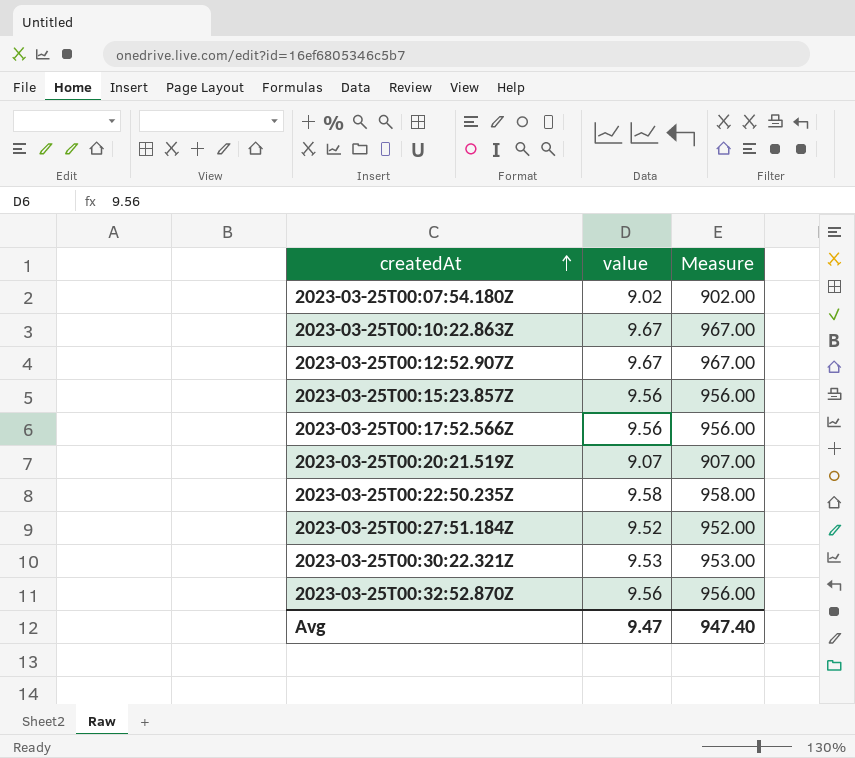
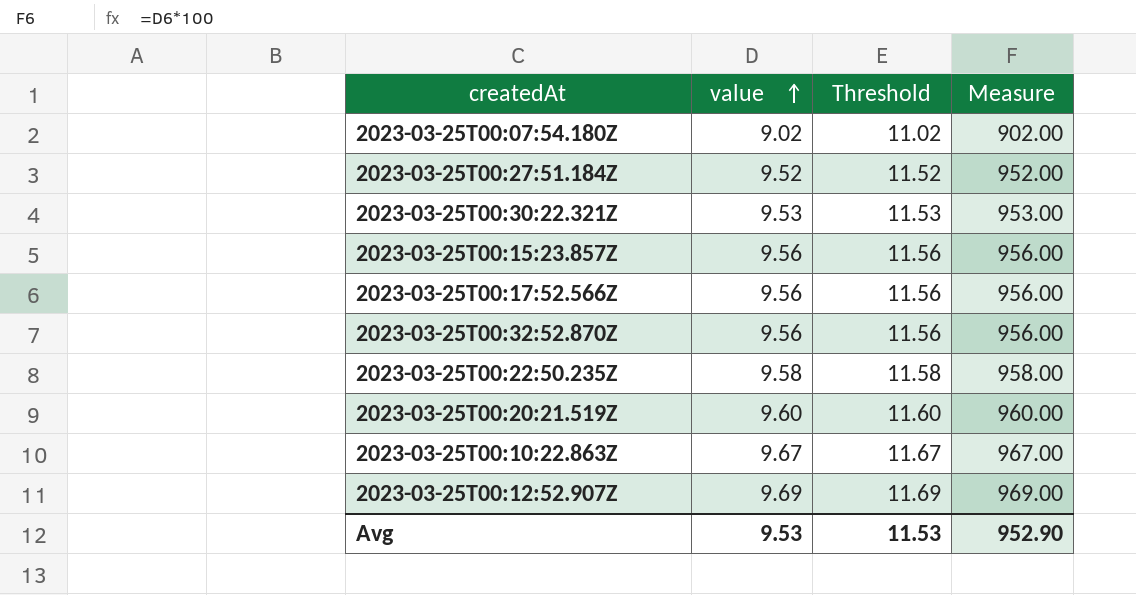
row order: createdAt ascending -> value ascending
column Threshold | formula: none -> [value] + 2
2023-03-25T00:20:21.519Z | value: 9.07 -> 9.60
2023-03-25T00:20:21.519Z | Measure: 907.00 -> 960.00
2023-03-25T00:12:52.907Z | value: 9.67 -> 9.69
2023-03-25T00:12:52.907Z | Measure: 967.00 -> 969.00
Avg | value: 9.47 -> 9.53
Avg | Measure: 947.40 -> 952.90

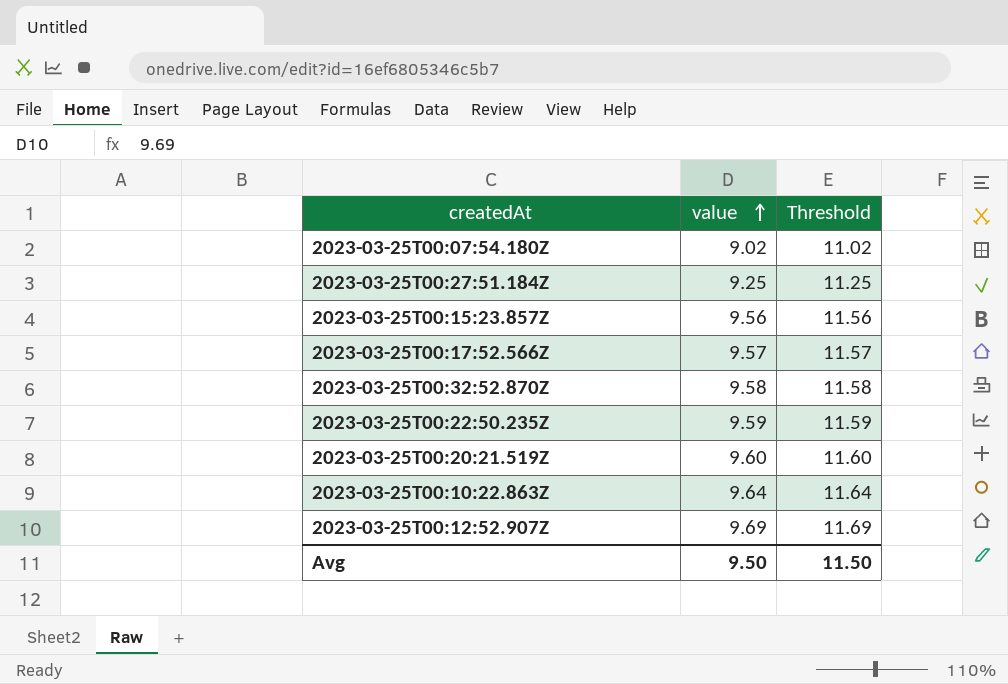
column Measure | formula: [value] * 100 -> none
row 2023-03-25T00:30:22.321Z: 9.53 | 11.53 | 953.00 -> none
2023-03-25T00:27:51.184Z | value: 9.52 -> 9.25
2023-03-25T00:27:51.184Z | Threshold: 11.52 -> 11.25
2023-03-25T00:17:52.566Z | value: 9.56 -> 9.57
2023-03-25T00:17:52.566Z | Threshold: 11.56 -> 11.57
2023-03-25T00:32:52.870Z | value: 9.56 -> 9.58
2023-03-25T00:32:52.870Z | Threshold: 11.56 -> 11.58
2023-03-25T00:22:50.235Z | value: 9.58 -> 9.59
2023-03-25T00:22:50.235Z | Threshold: 11.58 -> 11.59
2023-03-25T00:10:22.863Z | value: 9.67 -> 9.64
2023-03-25T00:10:22.863Z | Threshold: 11.67 -> 11.64
Avg | value: 9.53 -> 9.50
Avg | Threshold: 11.53 -> 11.50

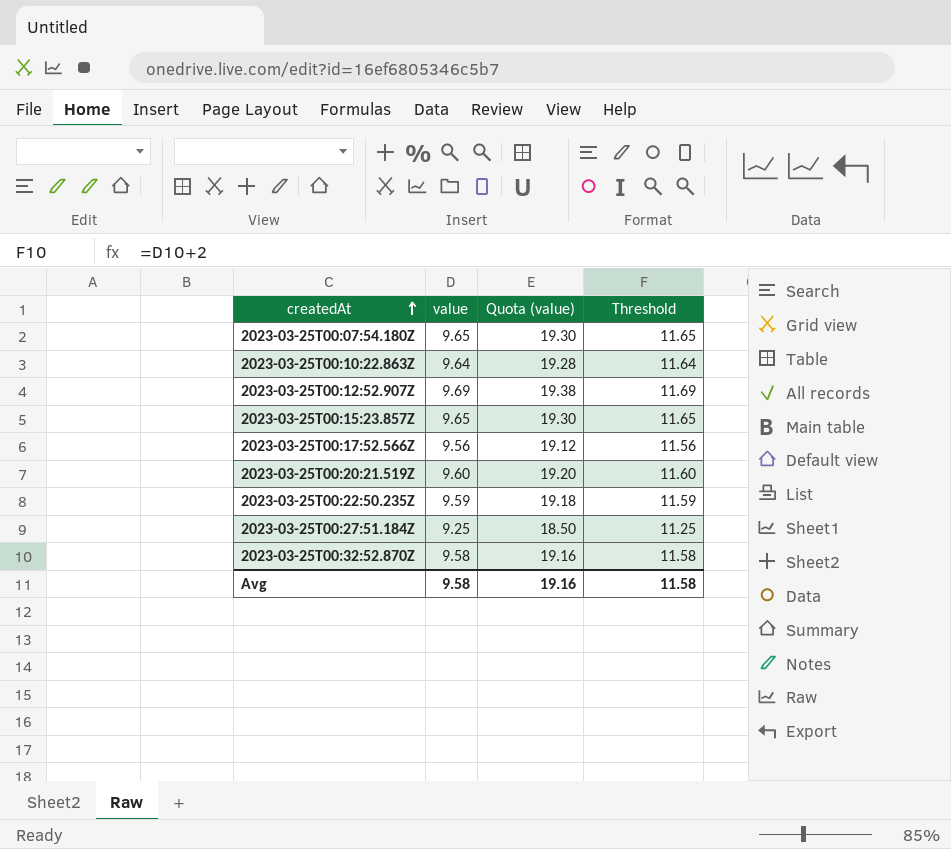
row order: value ascending -> createdAt ascending
column Quota (value) | formula: none -> [value] * 2
2023-03-25T00:07:54.180Z | value: 9.02 -> 9.65
2023-03-25T00:07:54.180Z | Threshold: 11.02 -> 11.65
2023-03-25T00:15:23.857Z | value: 9.56 -> 9.65
2023-03-25T00:15:23.857Z | Threshold: 11.56 -> 11.65
2023-03-25T00:17:52.566Z | value: 9.57 -> 9.56
2023-03-25T00:17:52.566Z | Threshold: 11.57 -> 11.56
Avg | value: 9.50 -> 9.58
Avg | Threshold: 11.50 -> 11.58

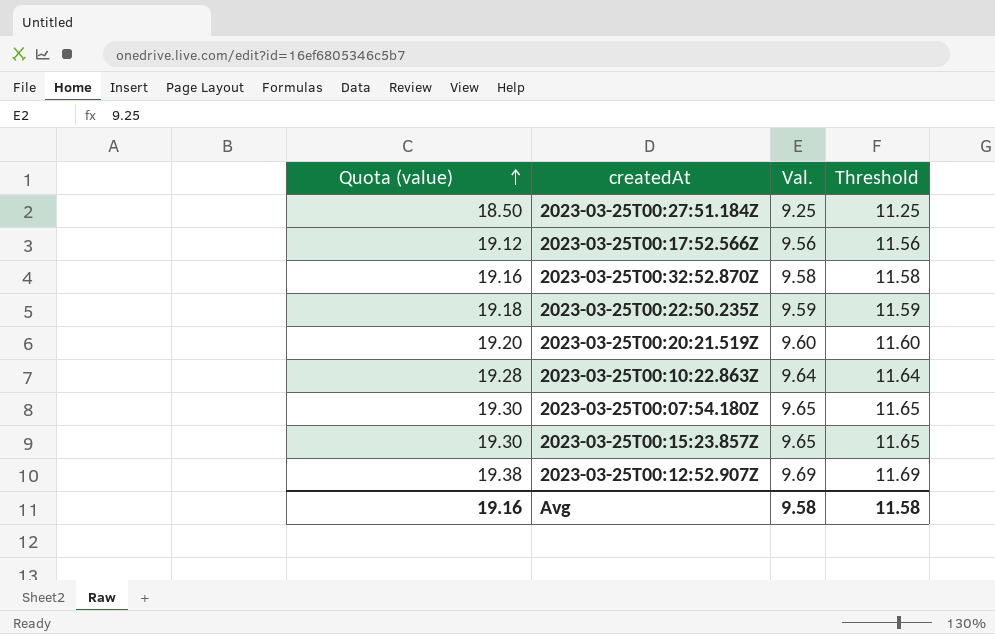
row order: createdAt ascending -> Quota (value) ascending
column Quota (value) | position: 3 -> 1
column name: value -> Val.

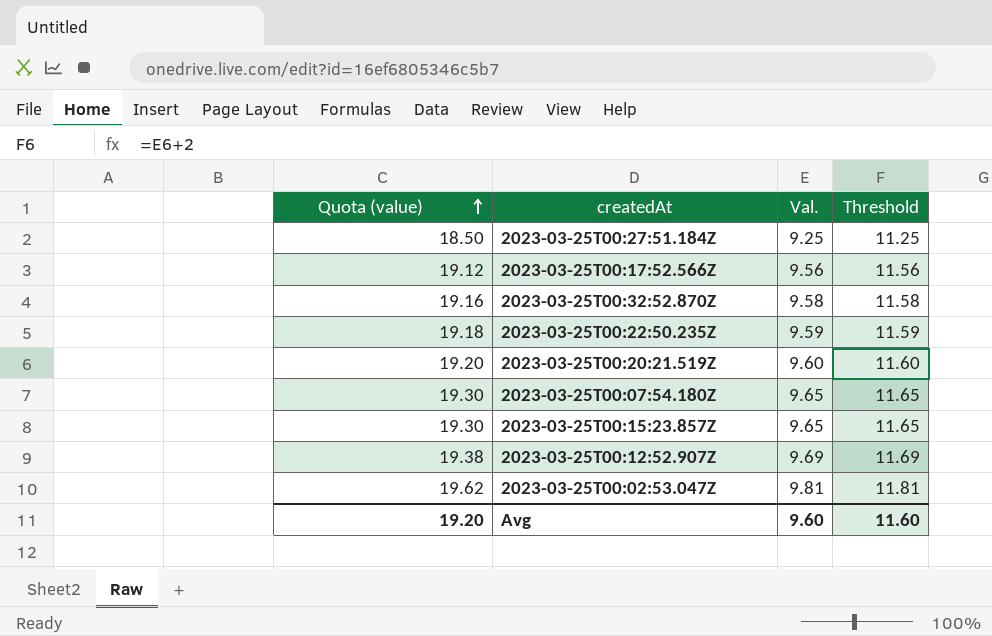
row 2023-03-25T00:10:22.863Z: 19.28 | 9.64 | 11.64 -> none
row 2023-03-25T00:02:53.047Z: none -> 19.62 | 9.81 | 11.81
Avg | Quota (value): 19.16 -> 19.20
Avg | Val.: 9.58 -> 9.60
Avg | Threshold: 11.58 -> 11.60

